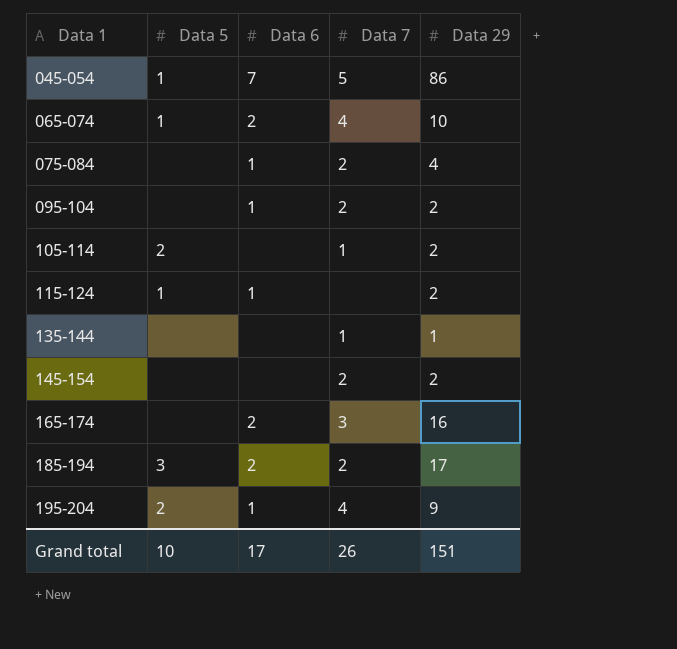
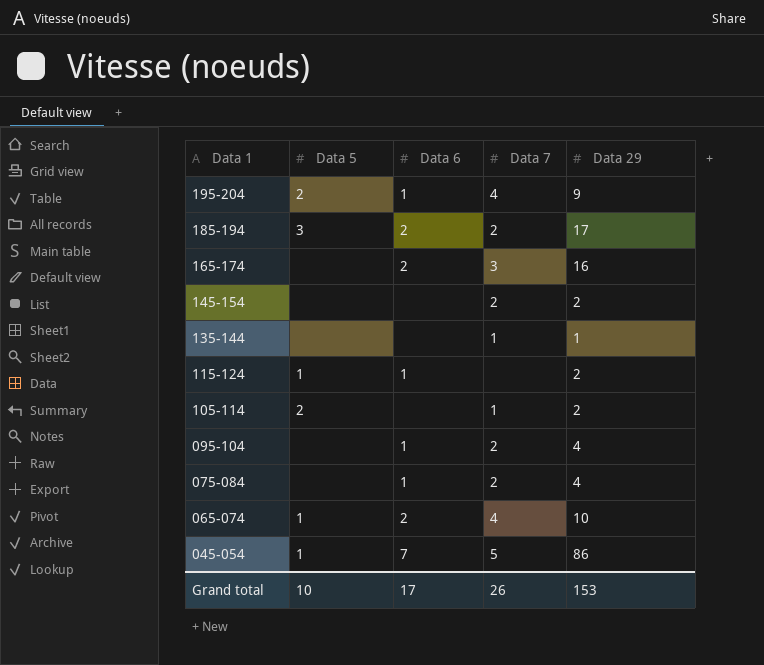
row order: Data 1 ascending -> Data 1 descending
095-104 | Data 29: 2 -> 4
Grand total | Data 29: 151 -> 153

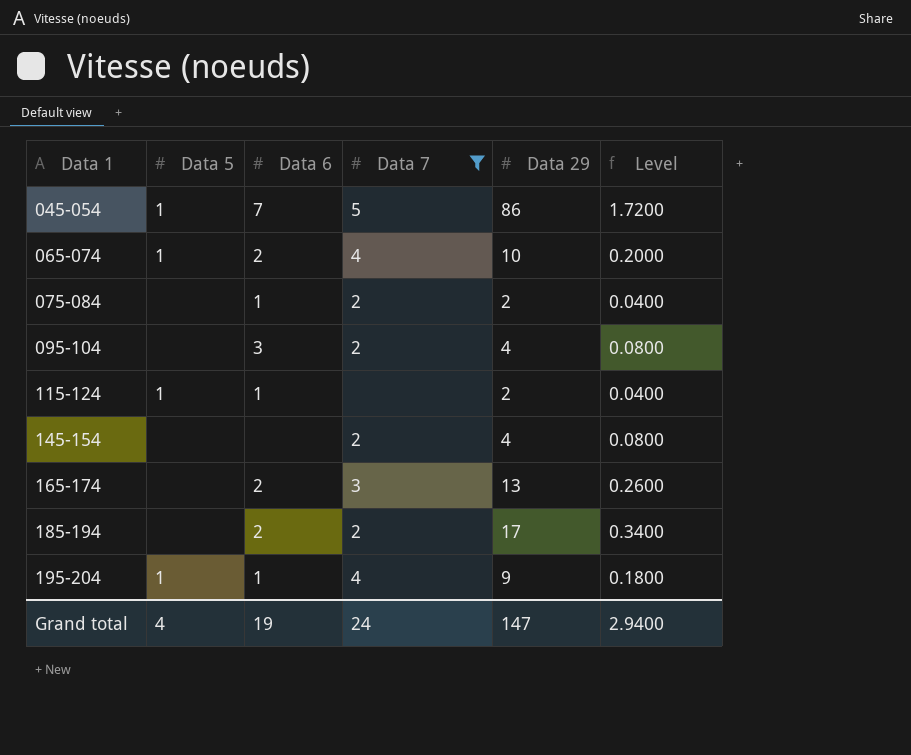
filter: none -> Data 7 != 1
row order: Data 1 descending -> Data 1 ascending
column Level | formula: none -> [Data 29] * 0.02
075-084 | Data 29: 4 -> 2
095-104 | Data 6: 1 -> 3
145-154 | Data 29: 2 -> 4
165-174 | Data 29: 16 -> 13
185-194 | Data 5: 3 -> none
195-204 | Data 5: 2 -> 1
Grand total | Data 5: 10 -> 4
Grand total | Data 6: 17 -> 19
Grand total | Data 7: 26 -> 24
Grand total | Data 29: 153 -> 147

